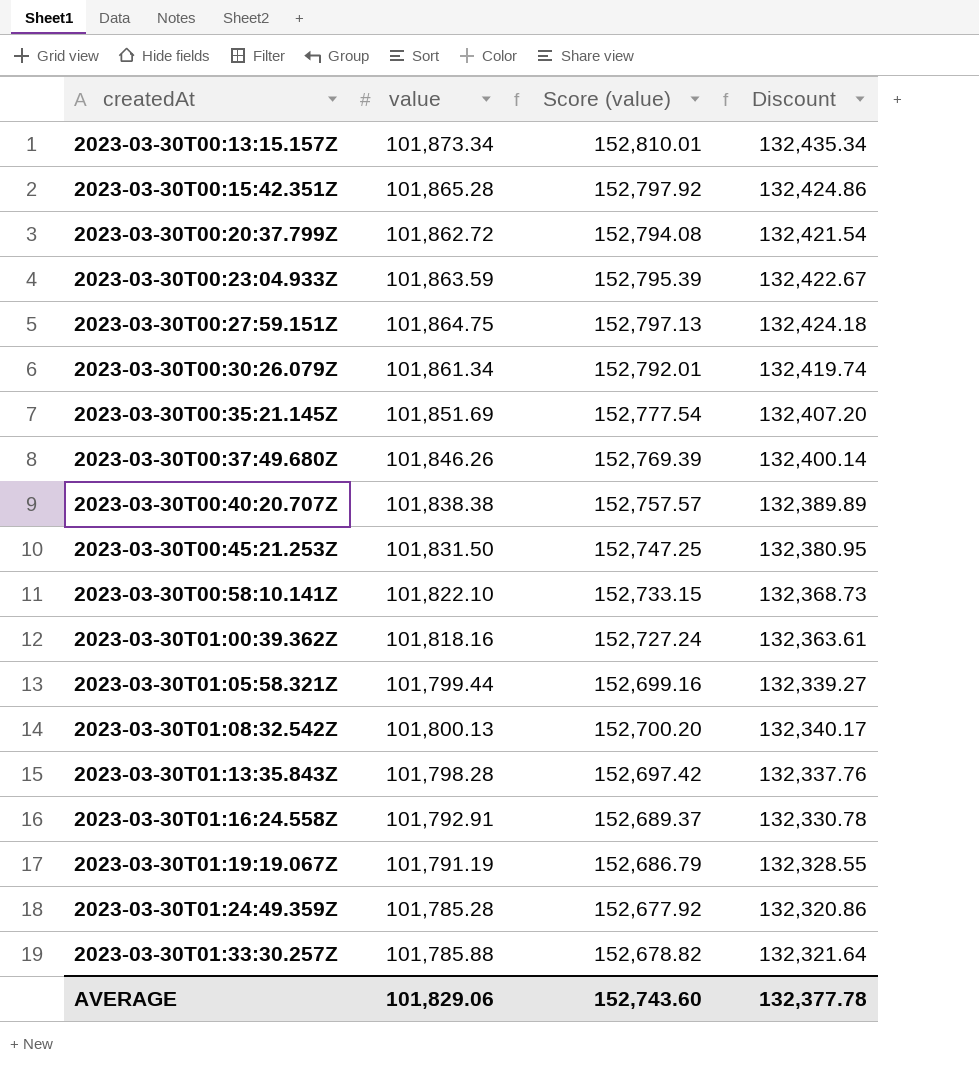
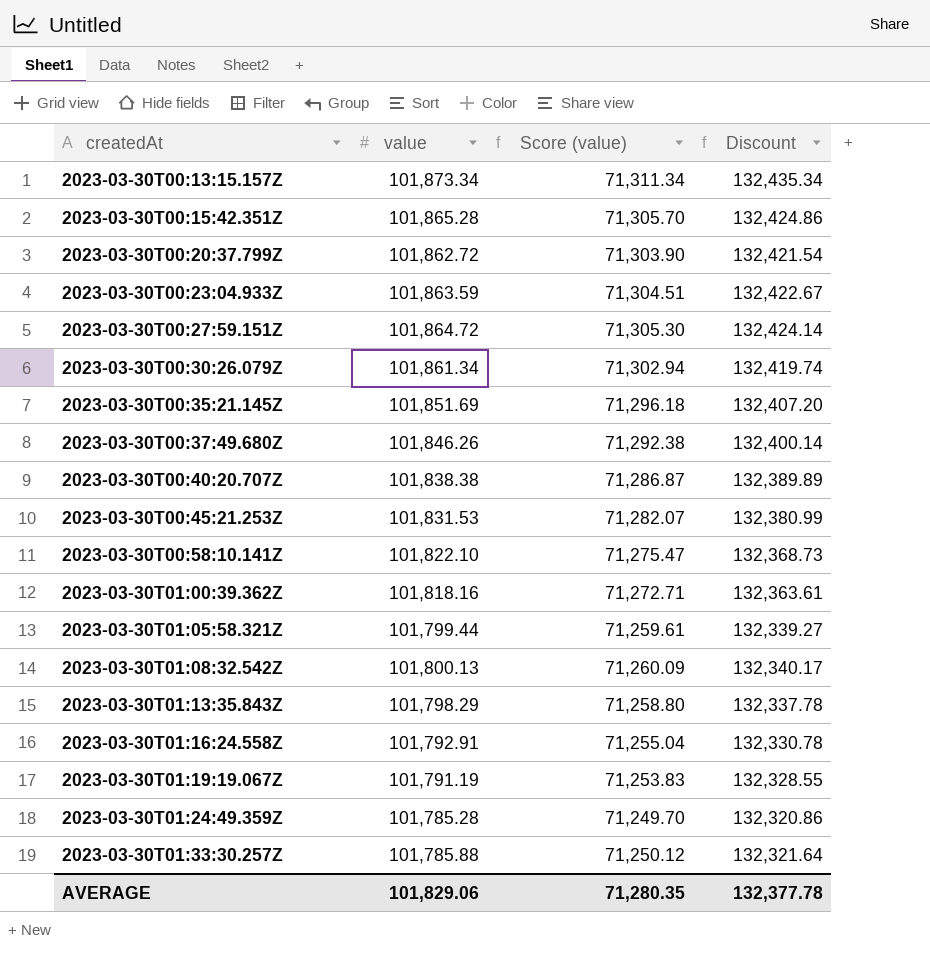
column Score (value) | formula: [value] * 1.5 -> [value] * 0.7
2023-03-30T00:27:59.151Z | value: 101,864.75 -> 101,864.72
2023-03-30T00:27:59.151Z | Discount: 132,424.18 -> 132,424.14
2023-03-30T00:45:21.253Z | value: 101,831.50 -> 101,831.53
2023-03-30T00:45:21.253Z | Discount: 132,380.95 -> 132,380.99
2023-03-30T01:13:35.843Z | value: 101,798.28 -> 101,798.29
2023-03-30T01:13:35.843Z | Discount: 132,337.76 -> 132,337.78
AVERAGE | Score (value): 152,743.60 -> 71,280.35

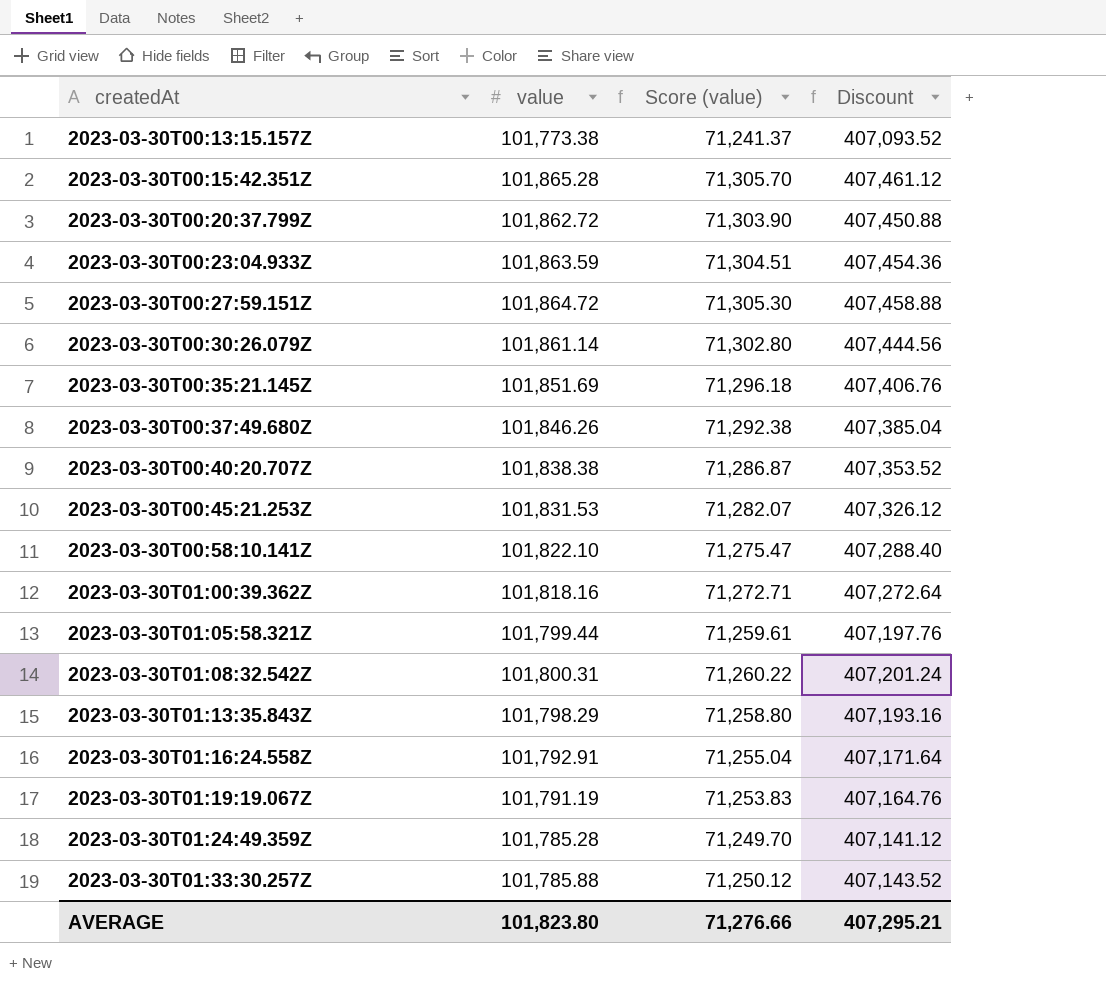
column Discount | formula: [value] * 1.3 -> [value] * 4
2023-03-30T00:13:15.157Z | value: 101,873.34 -> 101,773.38
2023-03-30T00:13:15.157Z | Score (value): 71,311.34 -> 71,241.37
2023-03-30T00:30:26.079Z | value: 101,861.34 -> 101,861.14
2023-03-30T00:30:26.079Z | Score (value): 71,302.94 -> 71,302.80
2023-03-30T01:08:32.542Z | value: 101,800.13 -> 101,800.31
2023-03-30T01:08:32.542Z | Score (value): 71,260.09 -> 71,260.22
AVERAGE | value: 101,829.06 -> 101,823.80
AVERAGE | Score (value): 71,280.35 -> 71,276.66
AVERAGE | Discount: 132,377.78 -> 407,295.21

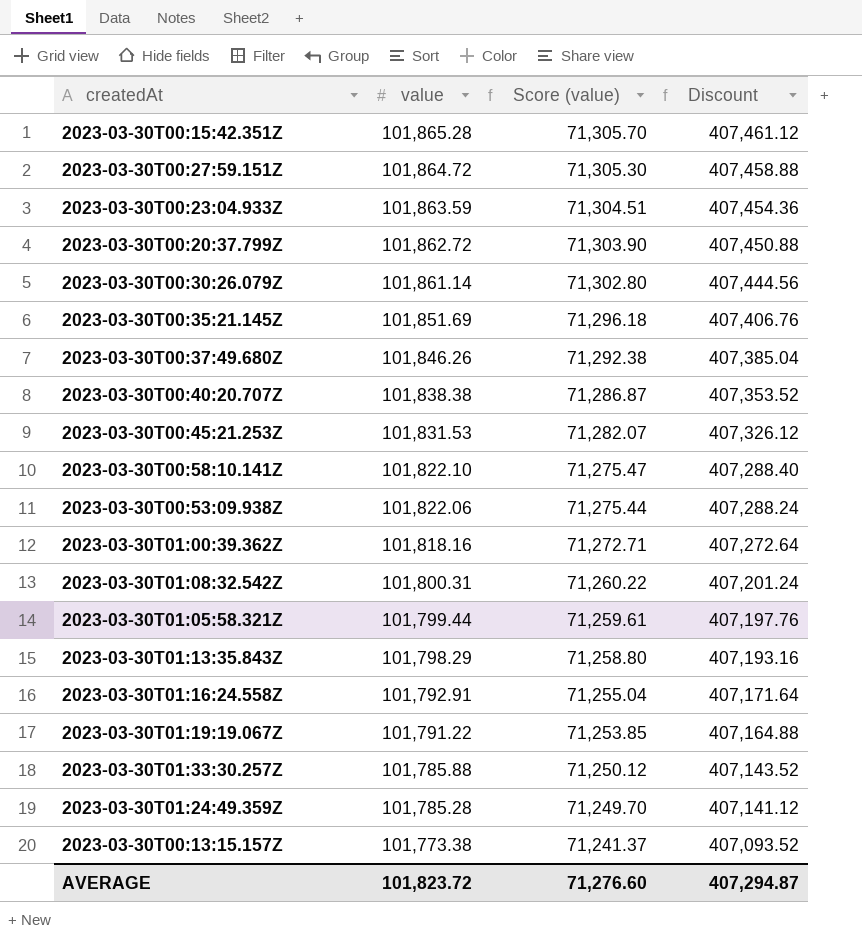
row order: createdAt ascending -> value descending
row 2023-03-30T00:53:09.938Z: none -> 101,822.06 | 71,275.44 | 407,288.24
2023-03-30T01:19:19.067Z | value: 101,791.19 -> 101,791.22
2023-03-30T01:19:19.067Z | Score (value): 71,253.83 -> 71,253.85
2023-03-30T01:19:19.067Z | Discount: 407,164.76 -> 407,164.88
AVERAGE | value: 101,823.80 -> 101,823.72
AVERAGE | Score (value): 71,276.66 -> 71,276.60
AVERAGE | Discount: 407,295.21 -> 407,294.87

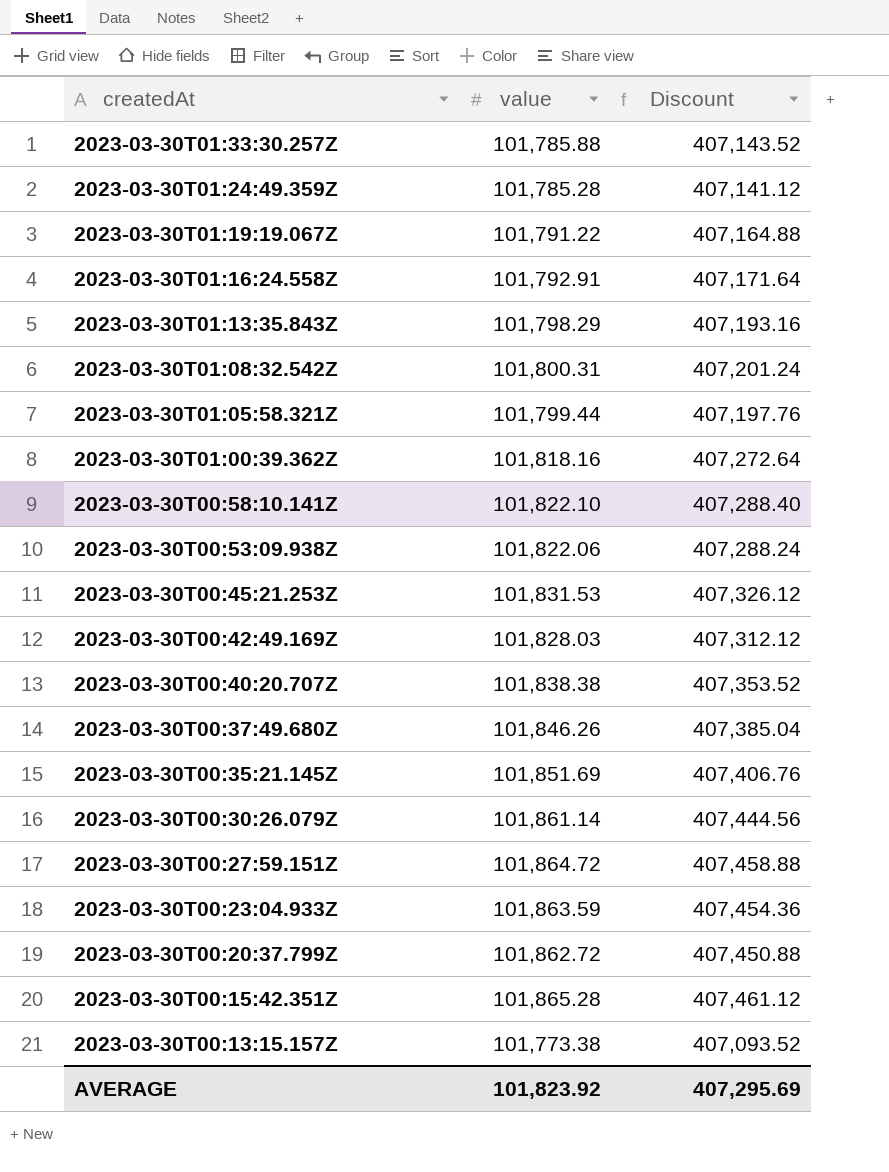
row order: value descending -> createdAt descending
column Score (value) | formula: [value] * 0.7 -> none
row 2023-03-30T00:42:49.169Z: none -> 101,828.03 | 407,312.12
AVERAGE | value: 101,823.72 -> 101,823.92
AVERAGE | Discount: 407,294.87 -> 407,295.69

